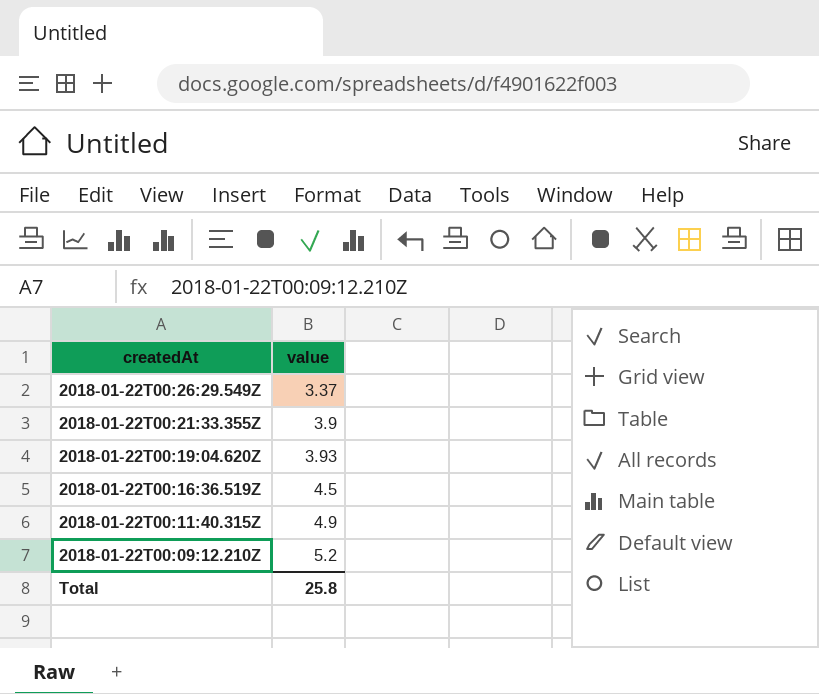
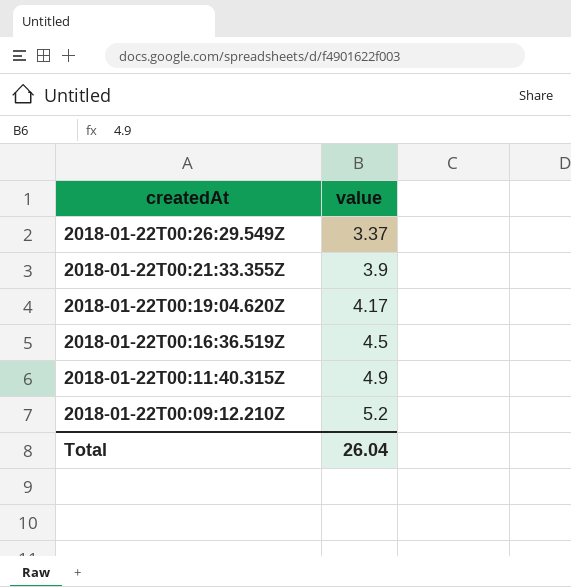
2018-01-22T00:19:04.620Z | value: 3.93 -> 4.17
Total | value: 25.8 -> 26.04

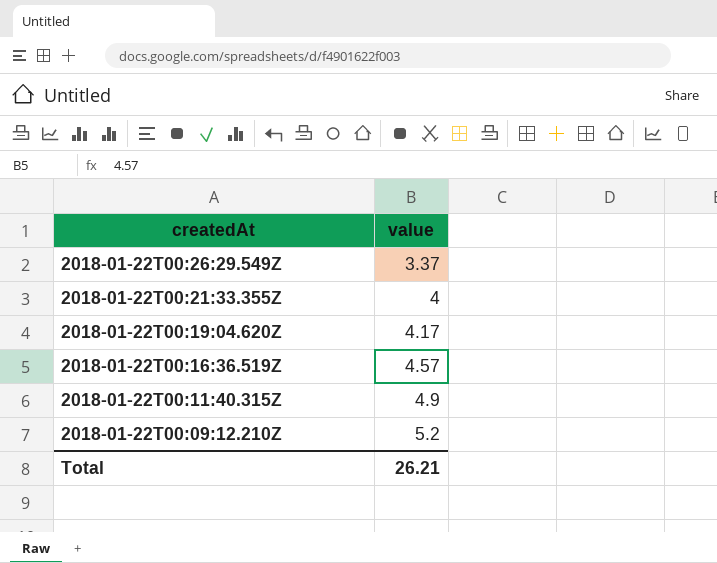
2018-01-22T00:21:33.355Z | value: 3.9 -> 4
2018-01-22T00:16:36.519Z | value: 4.5 -> 4.57
Total | value: 26.04 -> 26.21

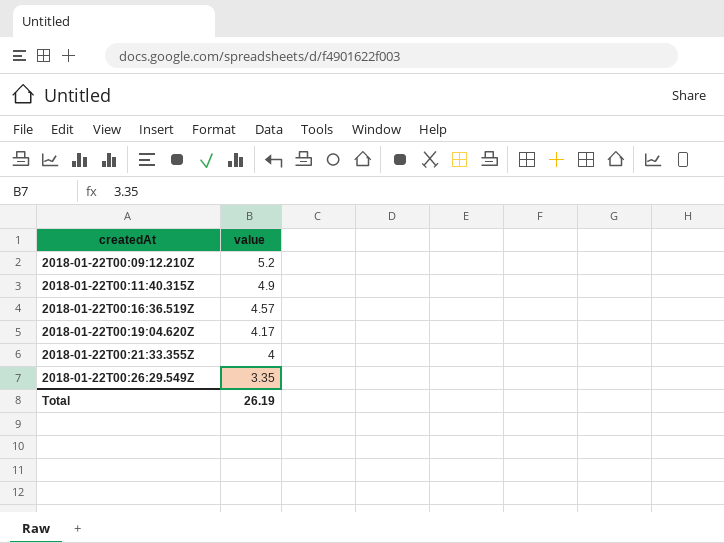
row order: createdAt descending -> createdAt ascending
2018-01-22T00:26:29.549Z | value: 3.37 -> 3.35
Total | value: 26.21 -> 26.19

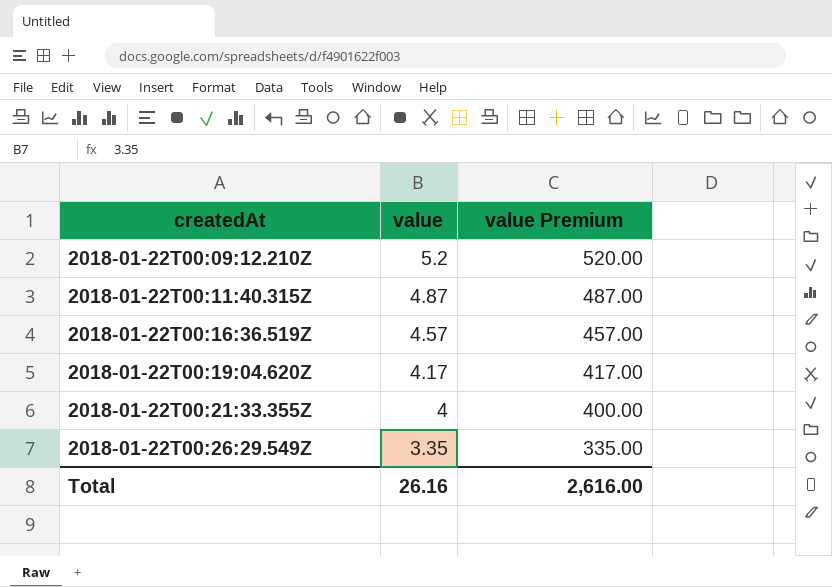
column value Premium | formula: none -> [value] * 100
2018-01-22T00:11:40.315Z | value: 4.9 -> 4.87
Total | value: 26.19 -> 26.16

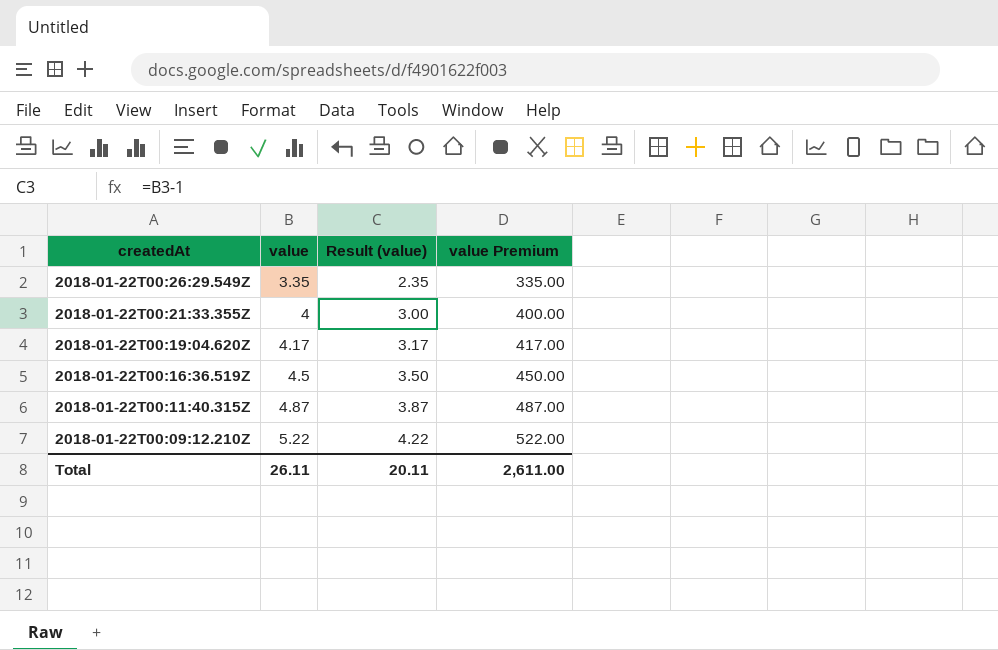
row order: createdAt ascending -> createdAt descending
column Result (value) | formula: none -> [value] - 1
2018-01-22T00:16:36.519Z | value: 4.57 -> 4.5
2018-01-22T00:16:36.519Z | value Premium: 457.00 -> 450.00
2018-01-22T00:09:12.210Z | value: 5.2 -> 5.22
2018-01-22T00:09:12.210Z | value Premium: 520.00 -> 522.00
Total | value: 26.16 -> 26.11
Total | value Premium: 2,616.00 -> 2,611.00

